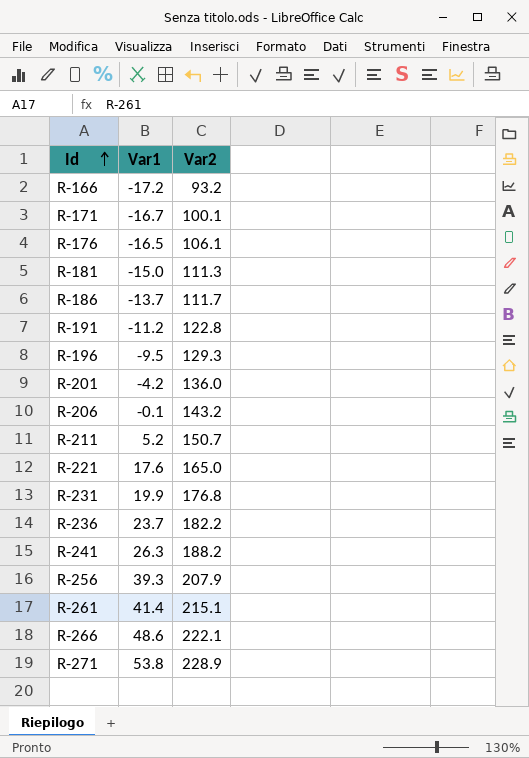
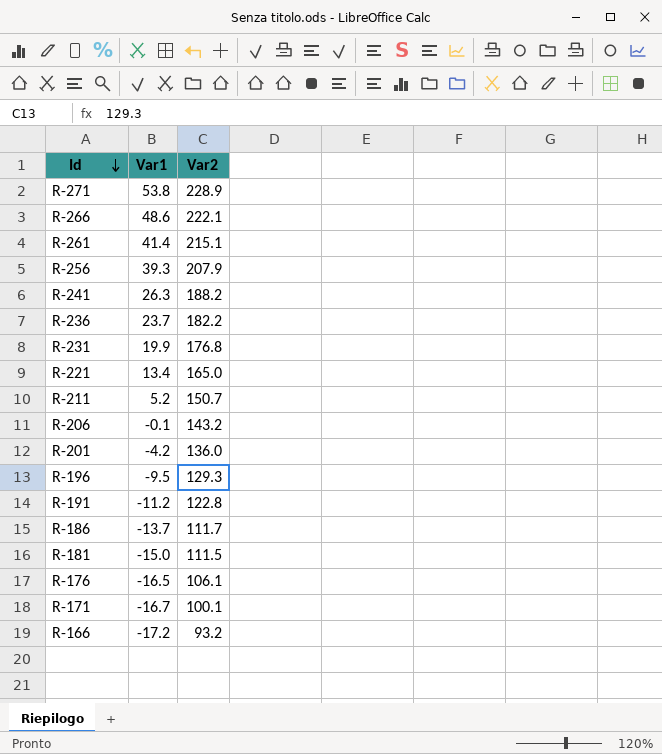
row order: Id ascending -> Id descending
R-221 | Var1: 17.6 -> 13.4
R-181 | Var2: 111.3 -> 111.5

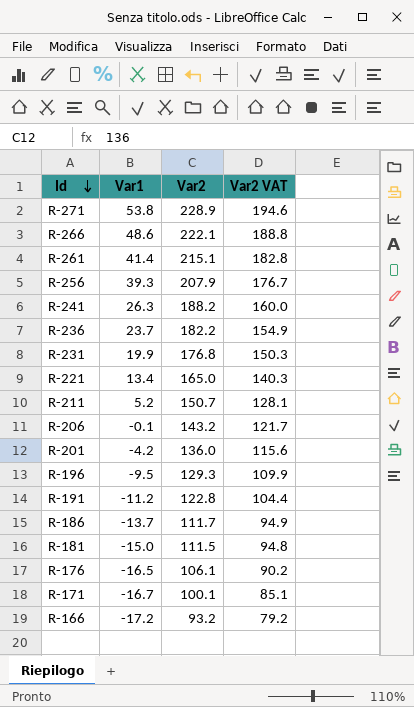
column Var2 VAT | formula: none -> [Var2] * 0.85

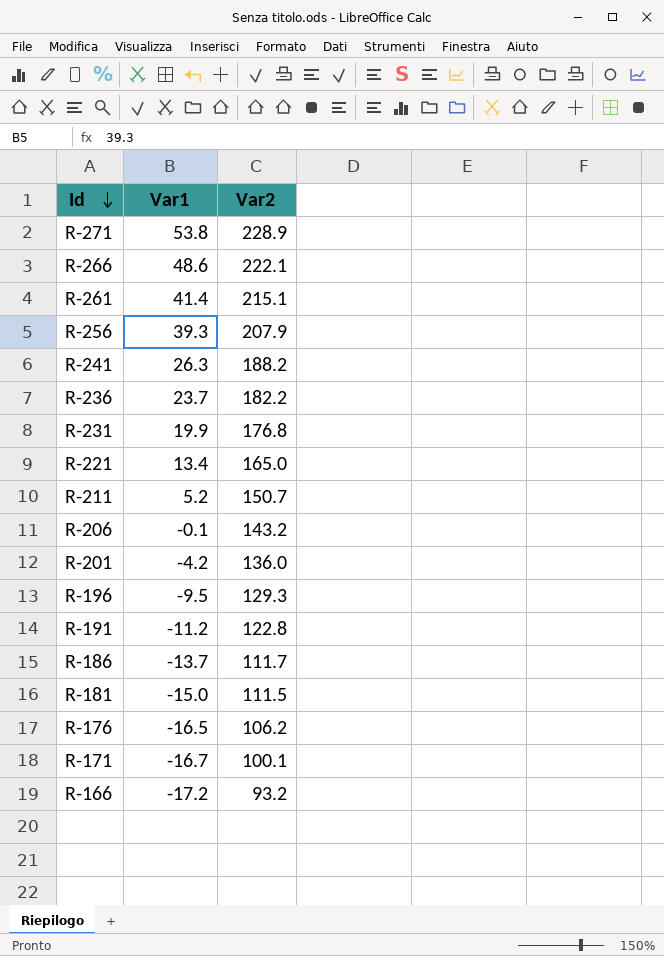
column Var2 VAT | formula: [Var2] * 0.85 -> none
R-176 | Var2: 106.1 -> 106.2

